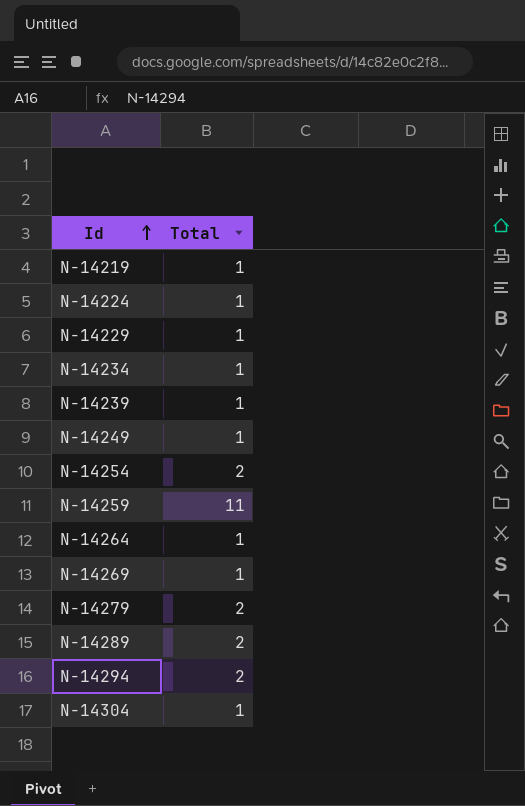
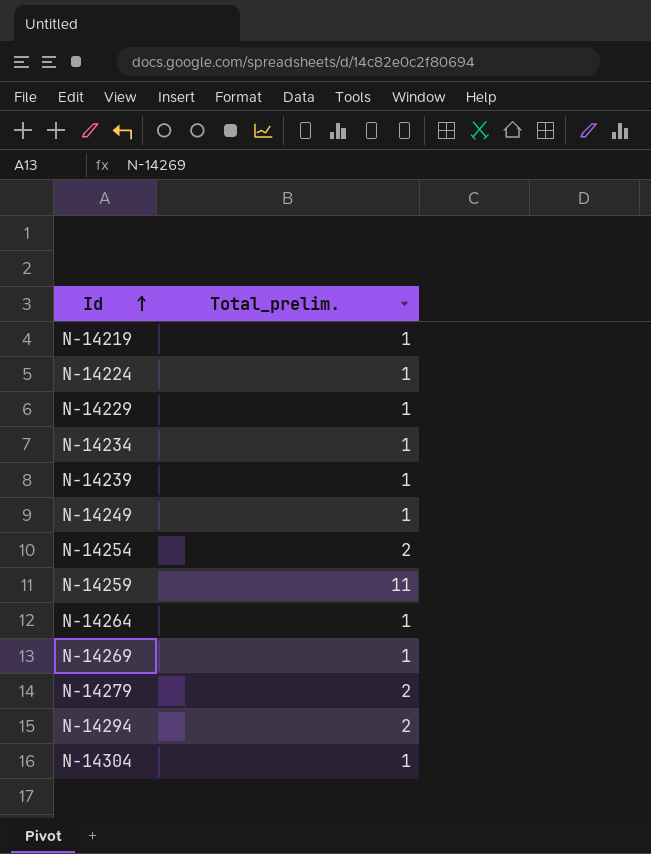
column name: Total -> Total_prelim.
row N-14289: 2 -> none

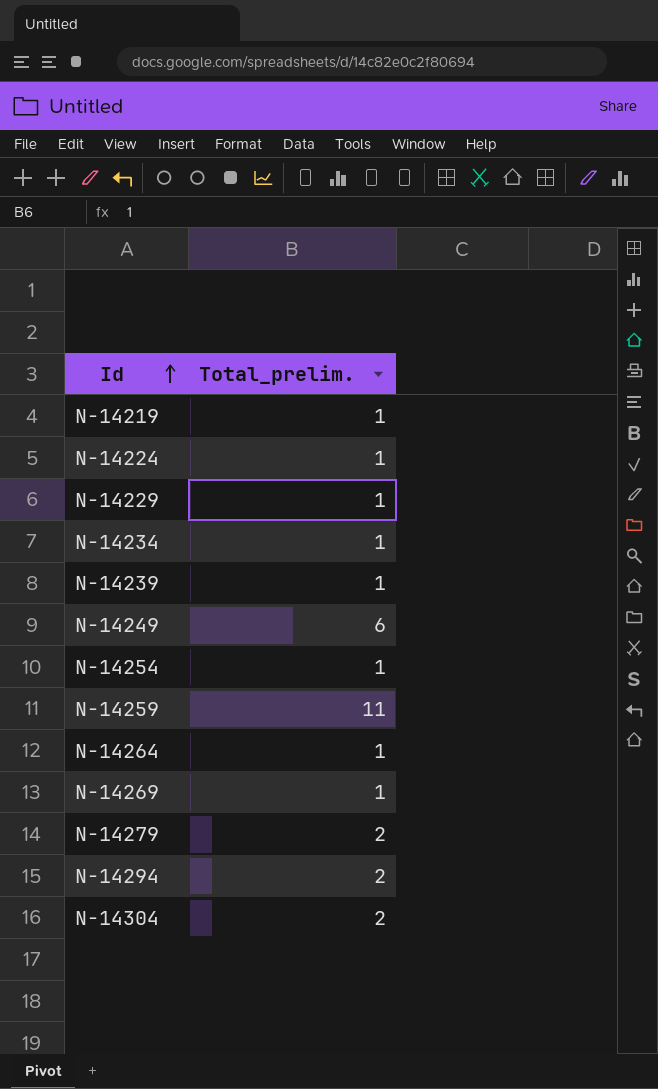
N-14249 | Total_prelim.: 1 -> 6
N-14254 | Total_prelim.: 2 -> 1
N-14304 | Total_prelim.: 1 -> 2

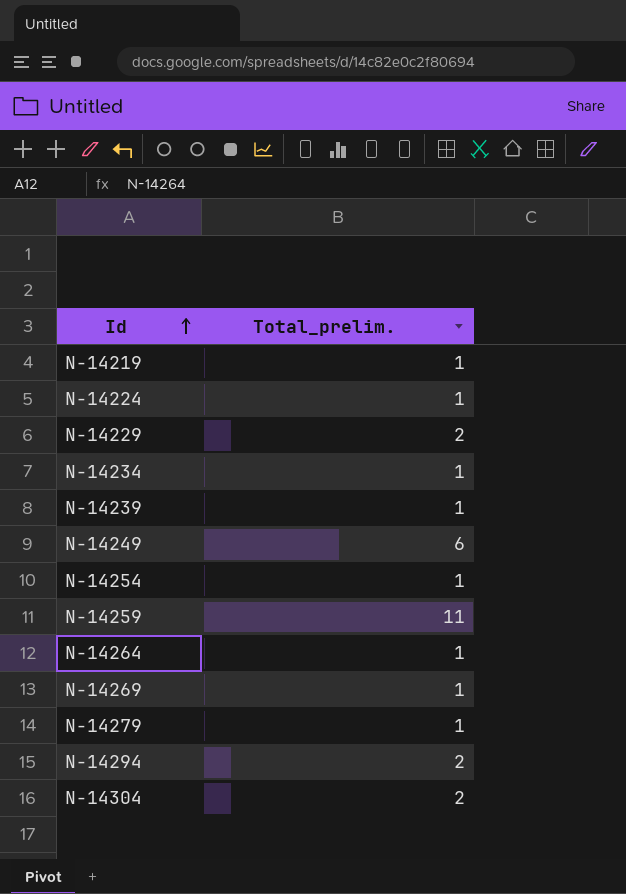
N-14229 | Total_prelim.: 1 -> 2
N-14279 | Total_prelim.: 2 -> 1

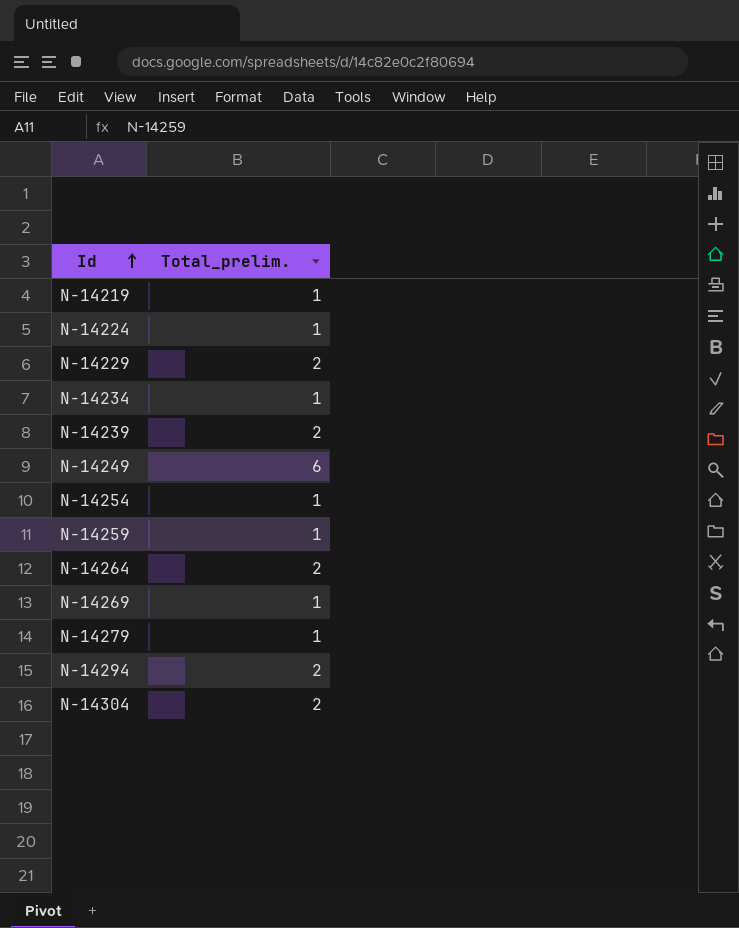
N-14239 | Total_prelim.: 1 -> 2
N-14259 | Total_prelim.: 11 -> 1
N-14264 | Total_prelim.: 1 -> 2

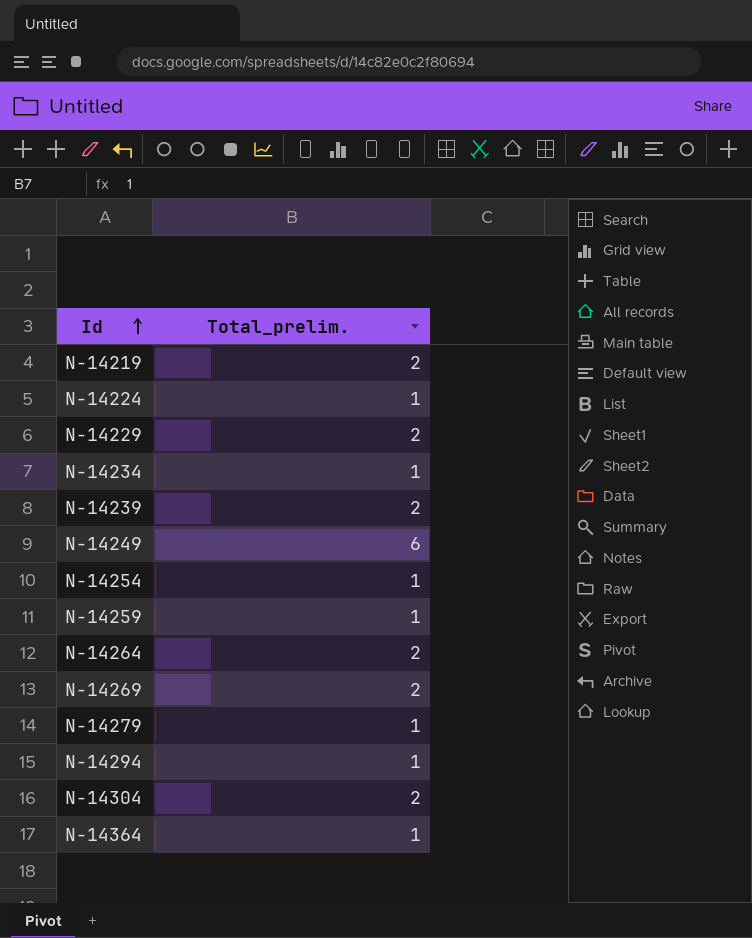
N-14219 | Total_prelim.: 1 -> 2
N-14269 | Total_prelim.: 1 -> 2
N-14294 | Total_prelim.: 2 -> 1
row N-14364: none -> 1

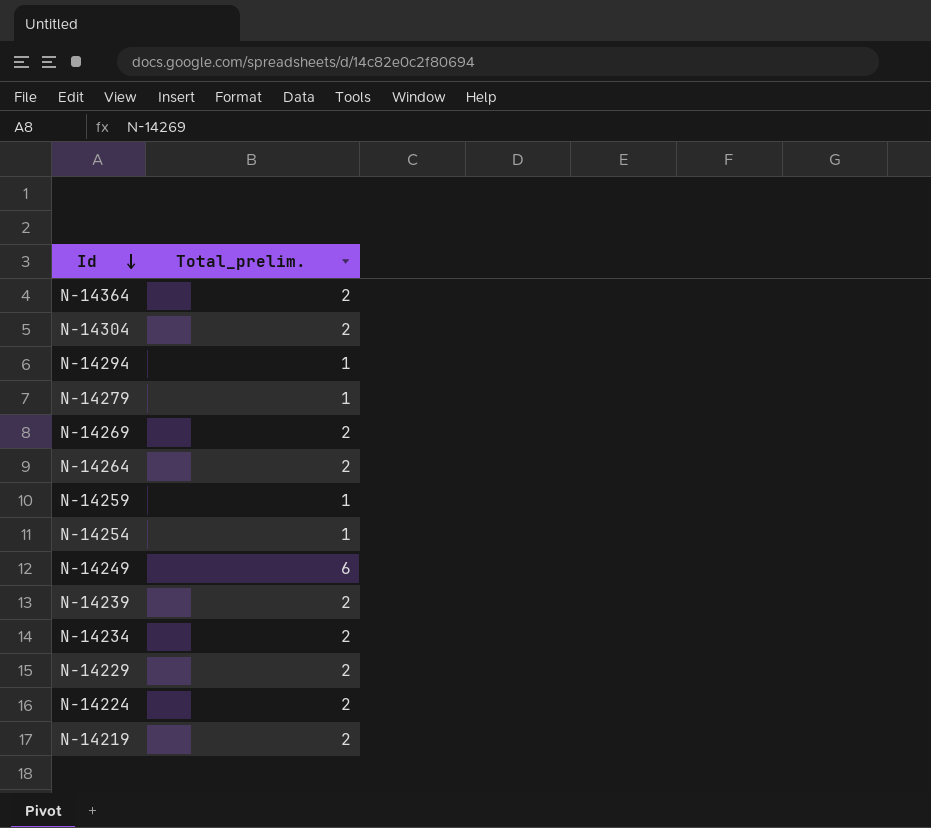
row order: Id ascending -> Id descending
N-14364 | Total_prelim.: 1 -> 2
N-14234 | Total_prelim.: 1 -> 2
N-14224 | Total_prelim.: 1 -> 2

